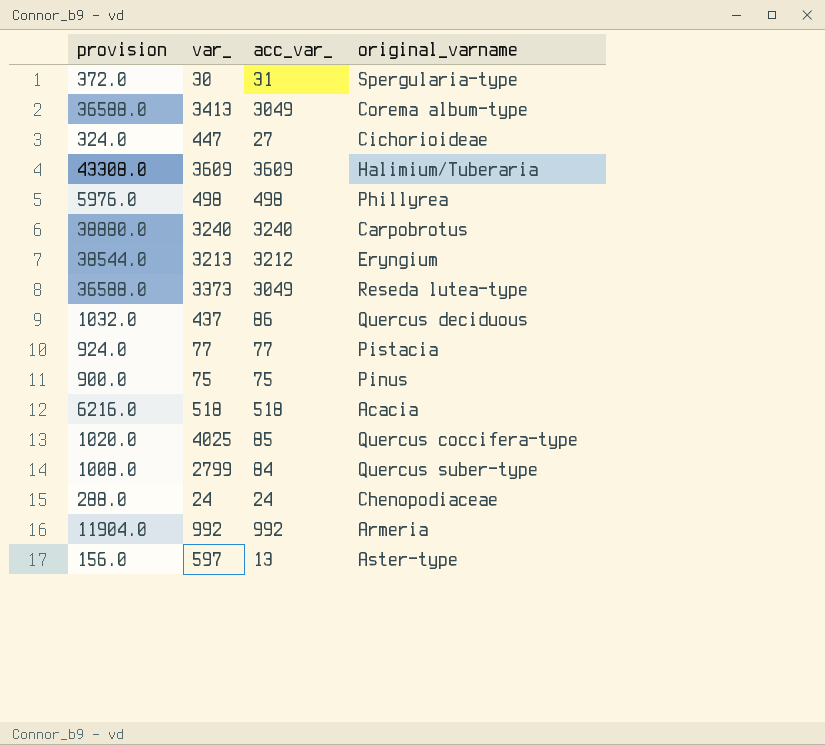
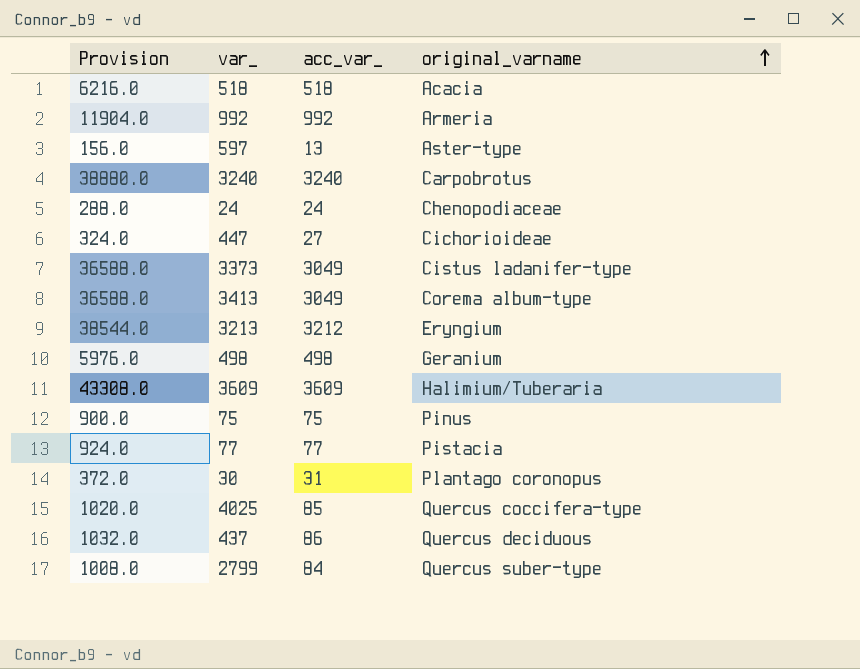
row order: none -> original_varname ascending
column name: provision -> Provision
3373 | original_varname: Reseda lutea-type -> Cistus ladanifer-type
498 | original_varname: Phillyrea -> Geranium
30 | original_varname: Spergularia-type -> Plantago coronopus

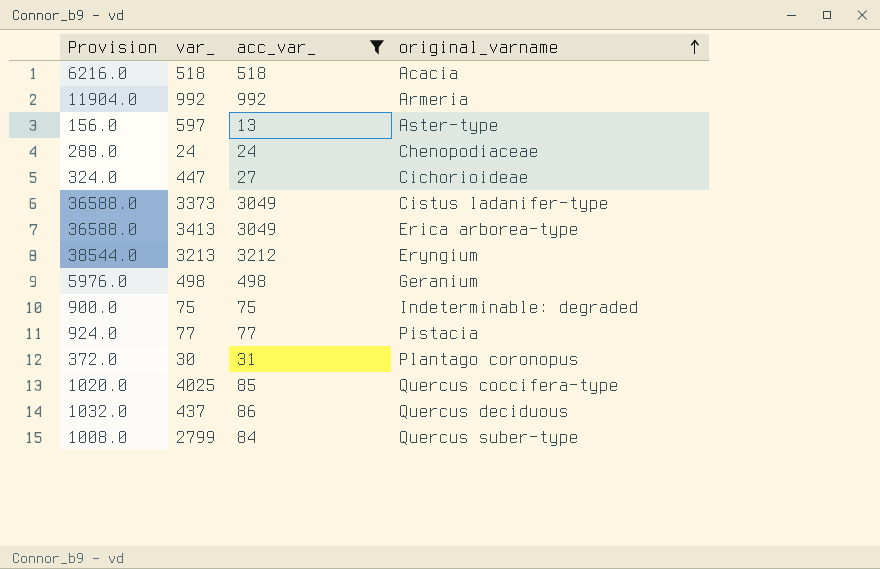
filter: none -> acc_var_ <= 3212
3413 | original_varname: Corema album-type -> Erica arborea-type
75 | original_varname: Pinus -> Indeterminable: degraded

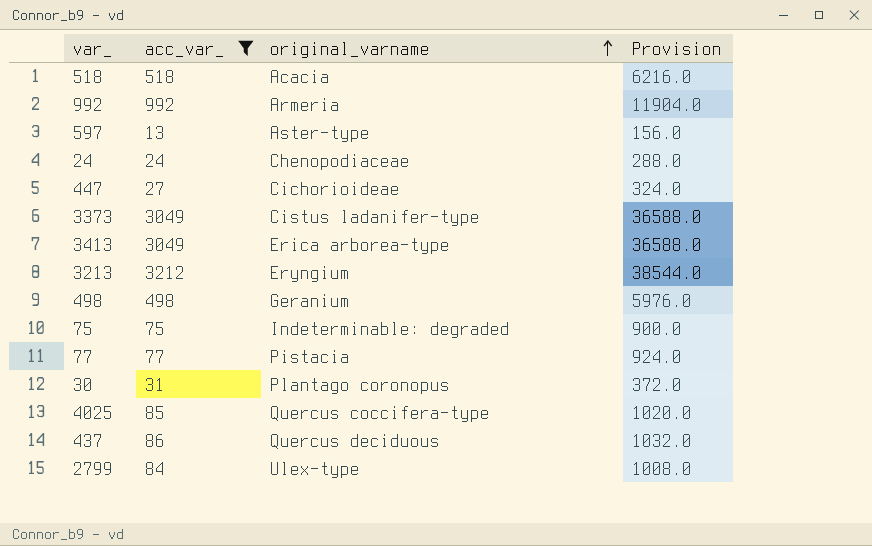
column Provision | position: 1 -> 4
2799 | original_varname: Quercus suber-type -> Ulex-type

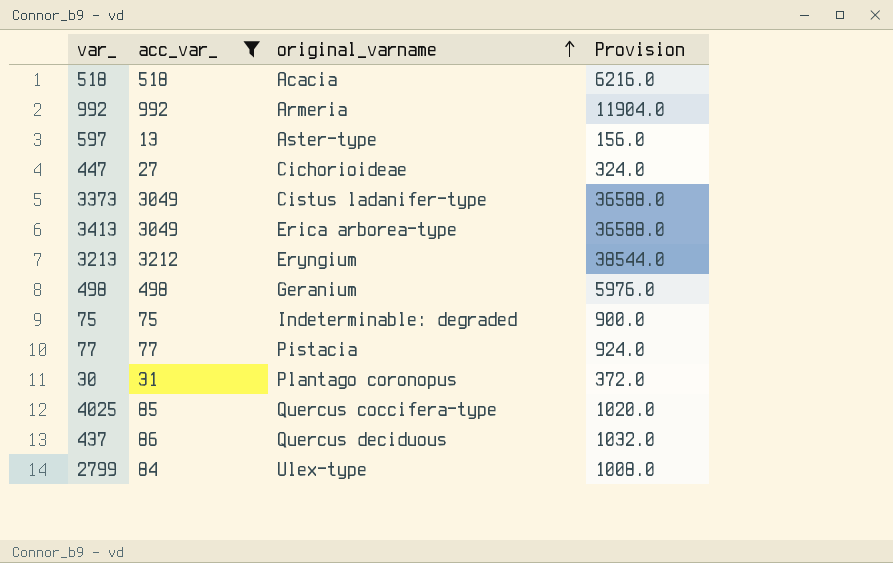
row 24: 24 | Chenopodiaceae | 288.0 -> none

